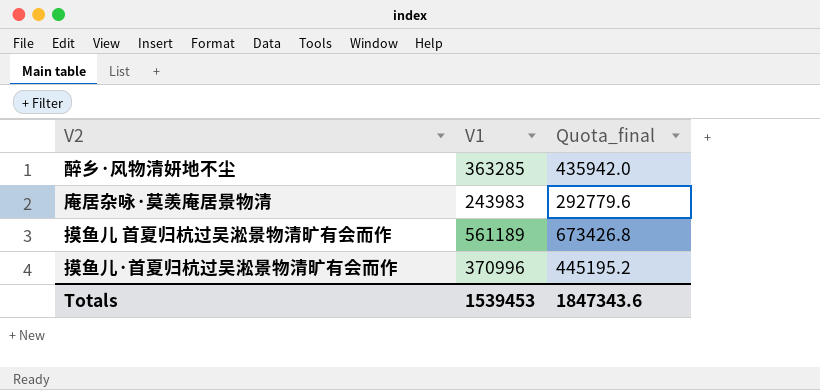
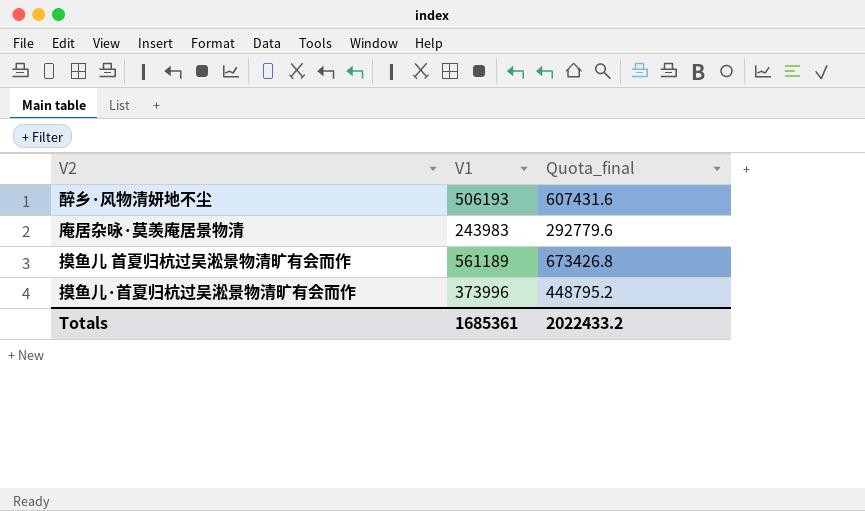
醉乡·风物清妍地不尘 | V1: 363285 -> 506193
醉乡·风物清妍地不尘 | Quota_final: 435942.0 -> 607431.6
摸鱼儿·首夏归杭过吴淞景物清旷有会而作 | V1: 370996 -> 373996
摸鱼儿·首夏归杭过吴淞景物清旷有会而作 | Quota_final: 445195.2 -> 448795.2
Totals | V1: 1539453 -> 1685361
Totals | Quota_final: 1847343.6 -> 2022433.2

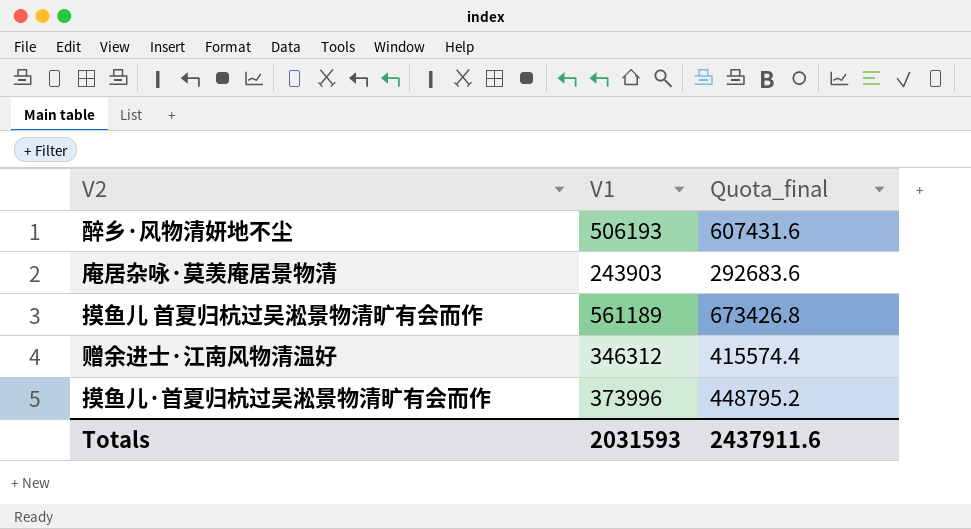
庵居杂咏·莫羡庵居景物清 | V1: 243983 -> 243903
庵居杂咏·莫羡庵居景物清 | Quota_final: 292779.6 -> 292683.6
row 赠余进士·江南风物清温好: none -> 346312 | 415574.4
Totals | V1: 1685361 -> 2031593
Totals | Quota_final: 2022433.2 -> 2437911.6

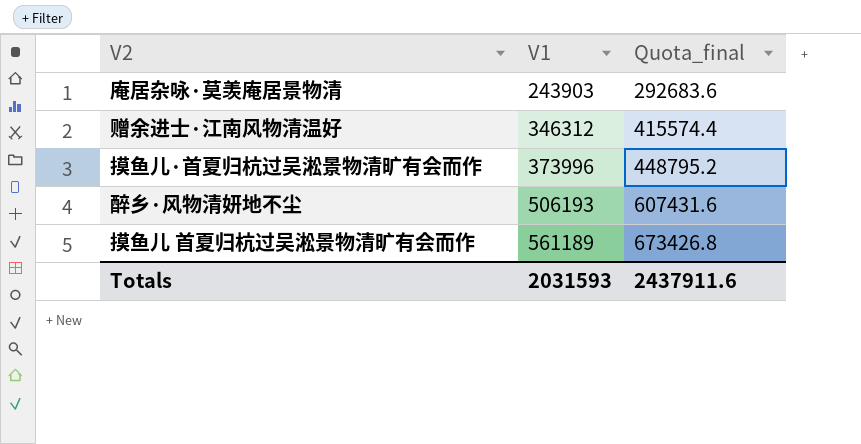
row order: none -> V1 ascending

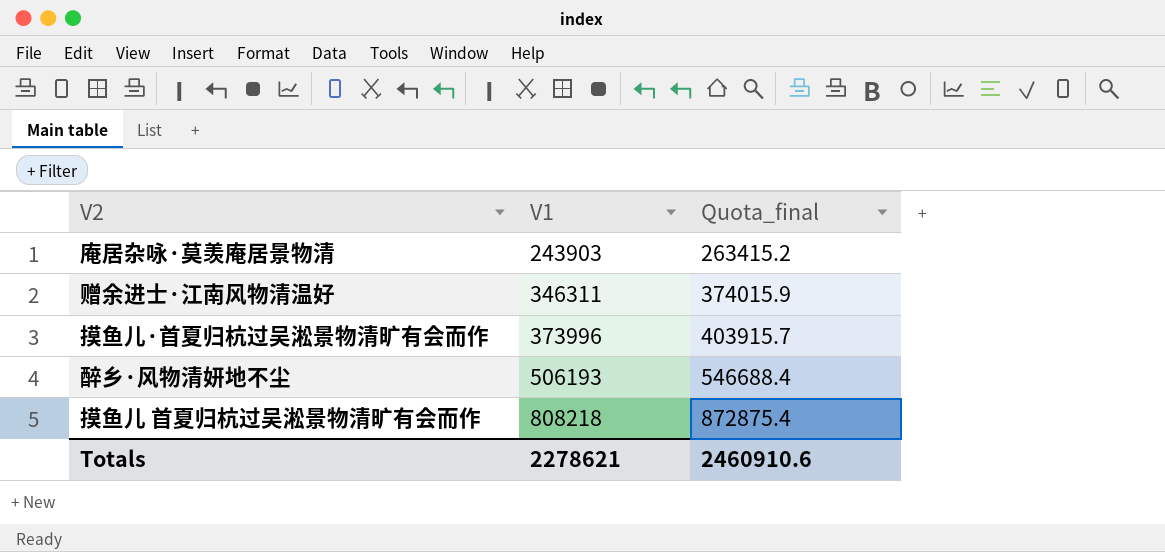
column Quota_final | formula: [V1] * 1.2 -> [V1] * 1.08
赠余进士·江南风物清温好 | V1: 346312 -> 346311
摸鱼儿 首夏归杭过吴淞景物清旷有会而作 | V1: 561189 -> 808218
Totals | V1: 2031593 -> 2278621
Totals | Quota_final: 2437911.6 -> 2460910.6

